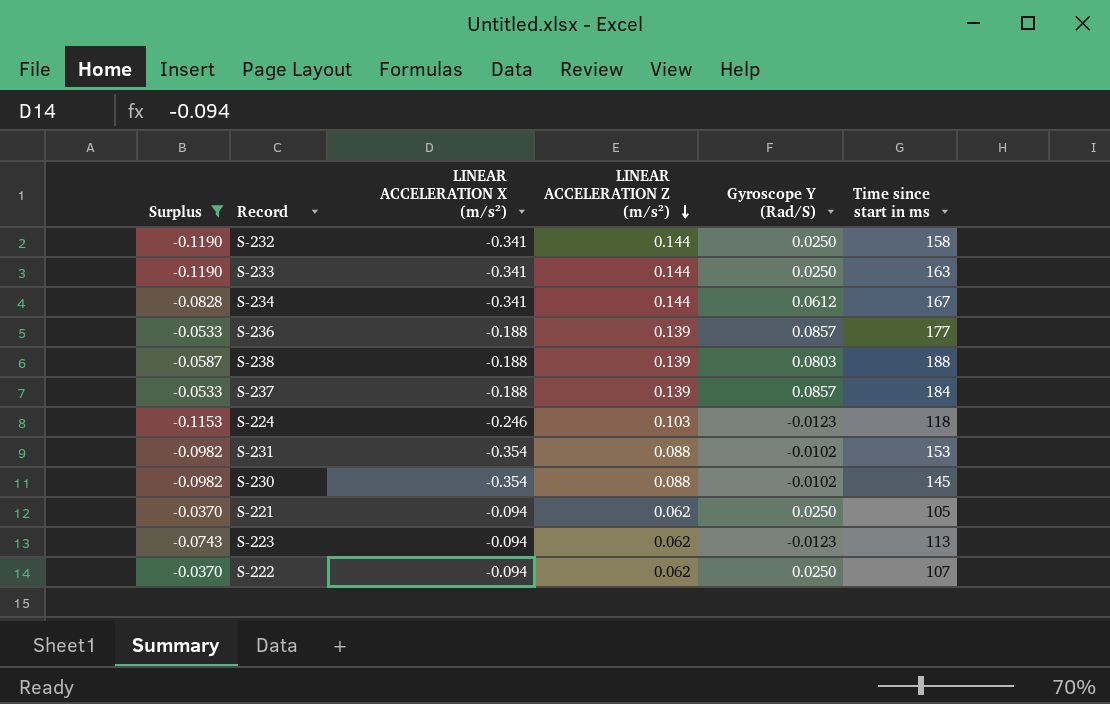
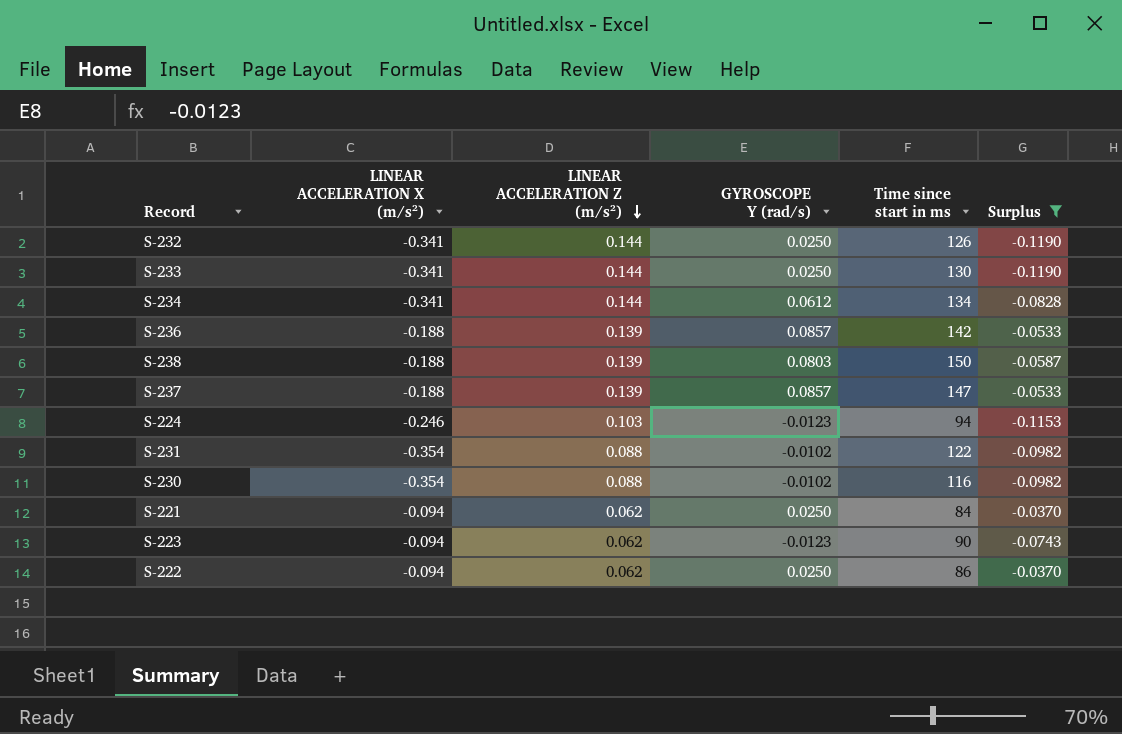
column name: Gyroscope Y (Rad/S) -> GYROSCOPE Y (rad/s)
column Surplus | position: 1 -> 6
S-232 | Time since start in ms: 158 -> 126
S-233 | Time since start in ms: 163 -> 130
S-234 | Time since start in ms: 167 -> 134
S-236 | Time since start in ms: 177 -> 142
S-238 | Time since start in ms: 188 -> 150
S-237 | Time since start in ms: 184 -> 147
S-224 | Time since start in ms: 118 -> 94
S-231 | Time since start in ms: 153 -> 122
S-230 | Time since start in ms: 145 -> 116
S-221 | Time since start in ms: 105 -> 84
S-223 | Time since start in ms: 113 -> 90
S-222 | Time since start in ms: 107 -> 86

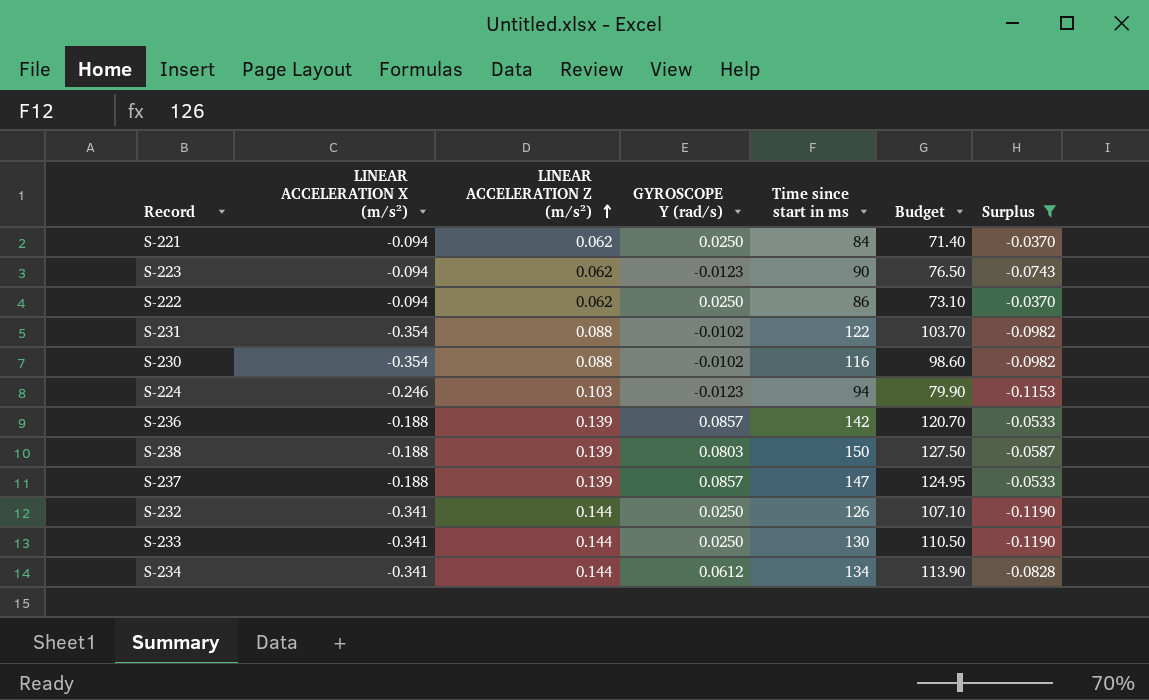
row order: LINEAR ACCELERATION Z (m/s²) descending -> LINEAR ACCELERATION Z (m/s²) ascending
column Budget | formula: none -> [Time since start in ms] * 0.85

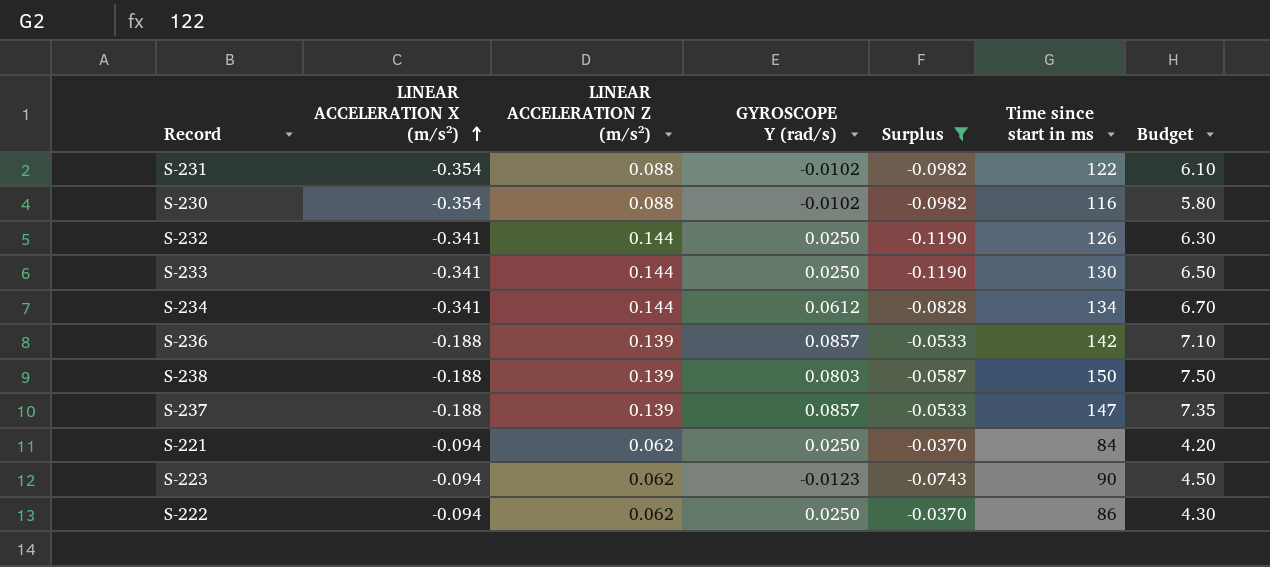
row order: LINEAR ACCELERATION Z (m/s²) ascending -> LINEAR ACCELERATION X (m/s²) ascending
column Surplus | position: 7 -> 5
column Budget | formula: [Time since start in ms] * 0.85 -> [Time since start in ms] * 0.05
row S-224: -0.246 | 0.103 | -0.0123 | 94 | 79.90 | -0.1153 -> none

